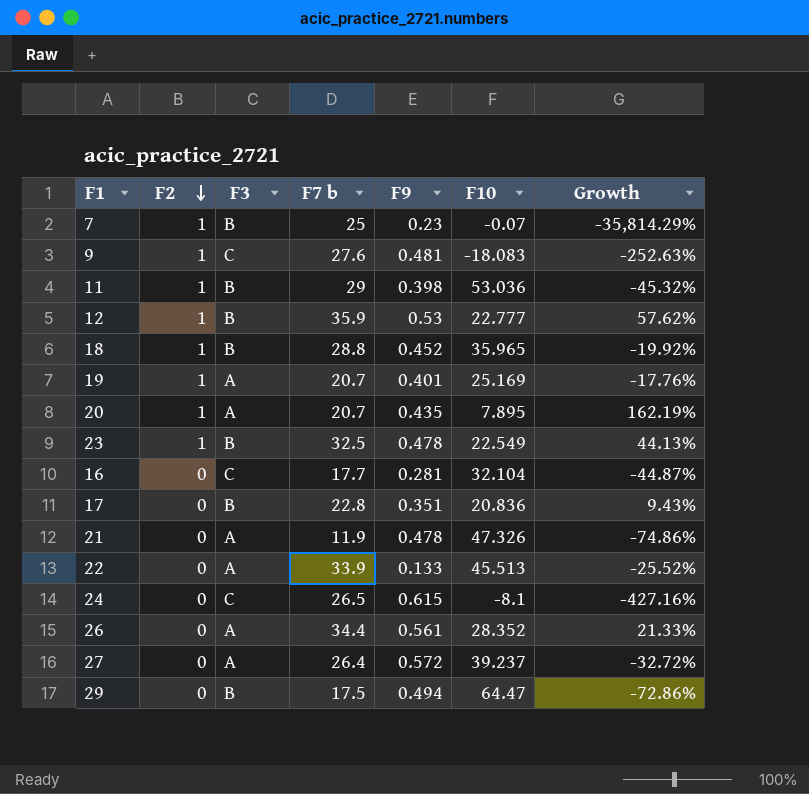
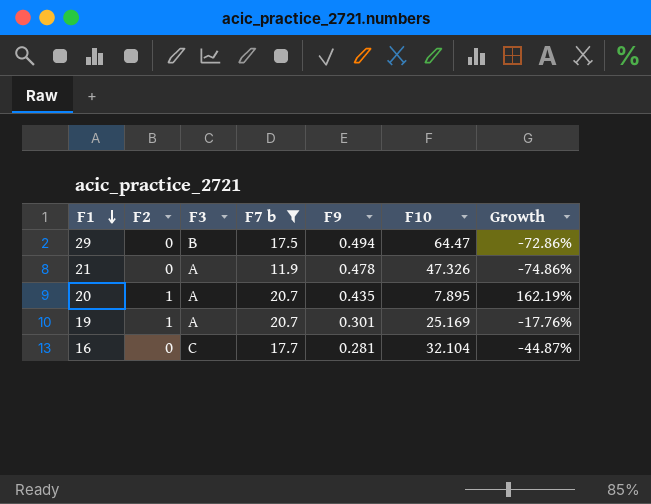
filter: none -> F7 b <= 20.7
row order: F2 descending -> F1 descending
19 | F9: 0.401 -> 0.301

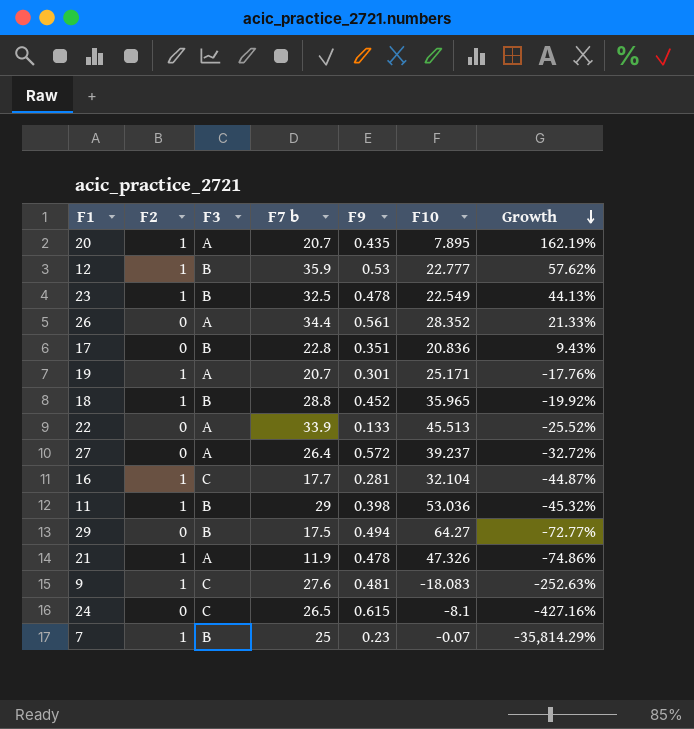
filter: F7 b <= 20.7 -> none
row order: F1 descending -> Growth descending
19 | F10: 25.169 -> 25.171
16 | F2: 0 -> 1
29 | F10: 64.47 -> 64.27
29 | Growth: -72.86% -> -72.77%
21 | F2: 0 -> 1

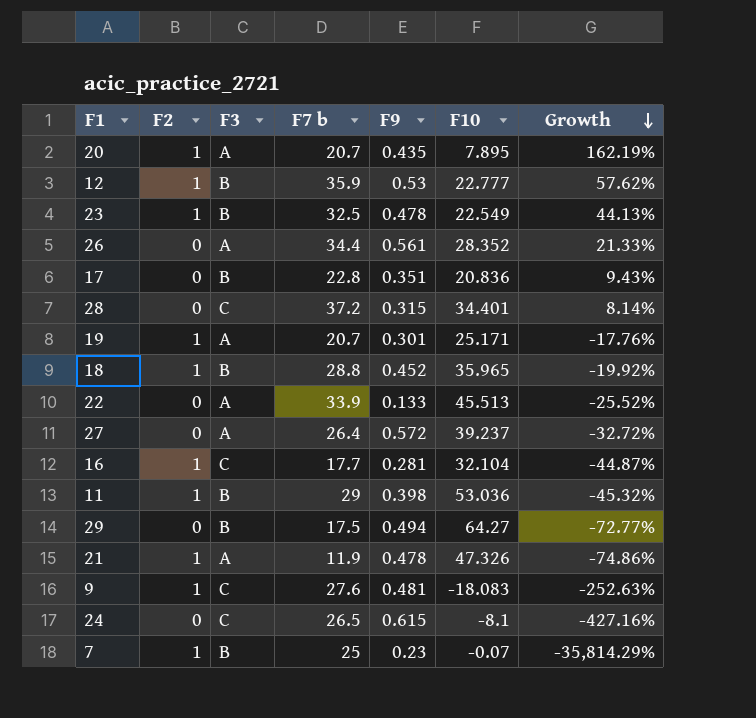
row 28: none -> 0 | C | 37.2 | 0.315 | 34.401 | 8.14%

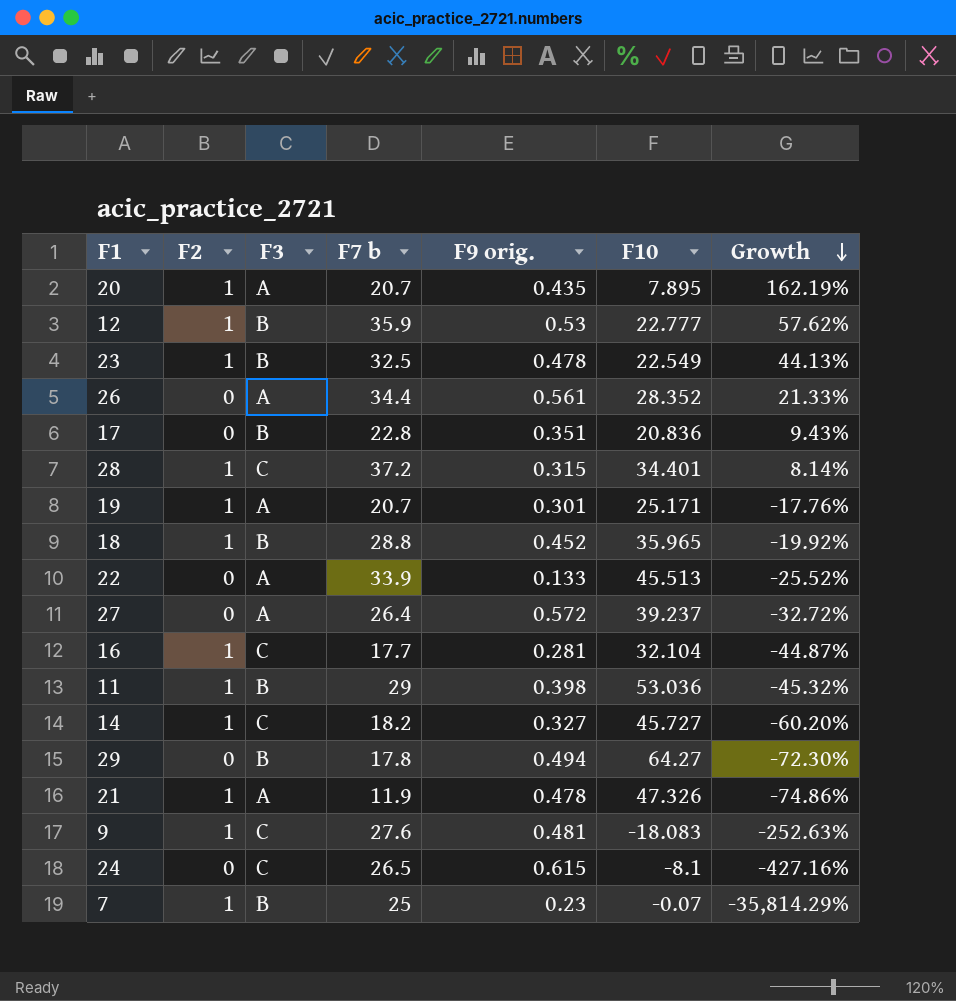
column name: F9 -> F9 orig.
28 | F2: 0 -> 1
row 14: none -> 1 | C | 18.2 | 0.327 | 45.727 | -60.20%
29 | F7 b: 17.5 -> 17.8
29 | Growth: -72.77% -> -72.30%

